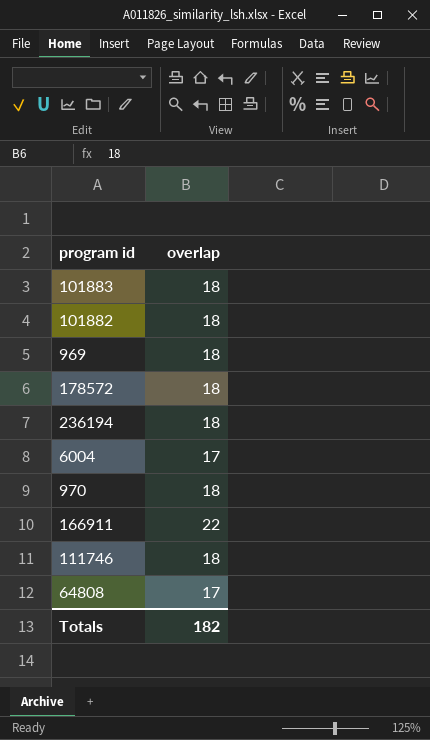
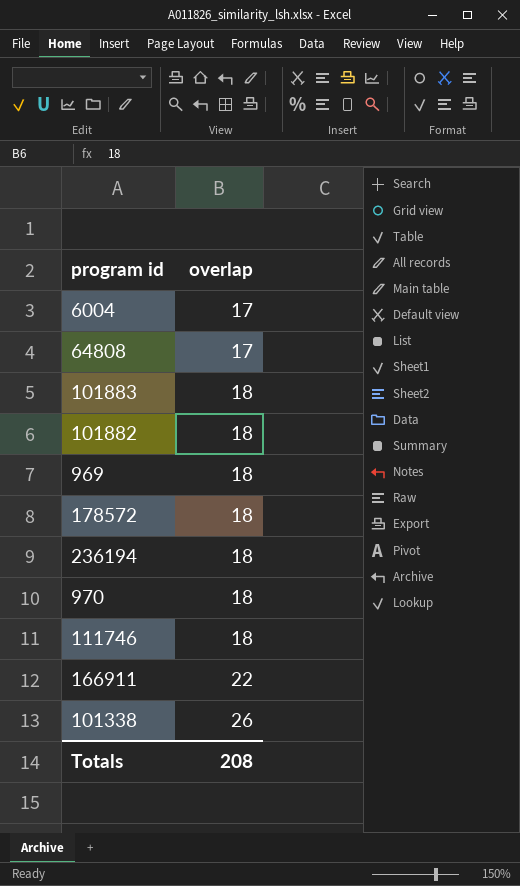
row order: none -> overlap ascending
row 101338: none -> 26
Totals | overlap: 182 -> 208

